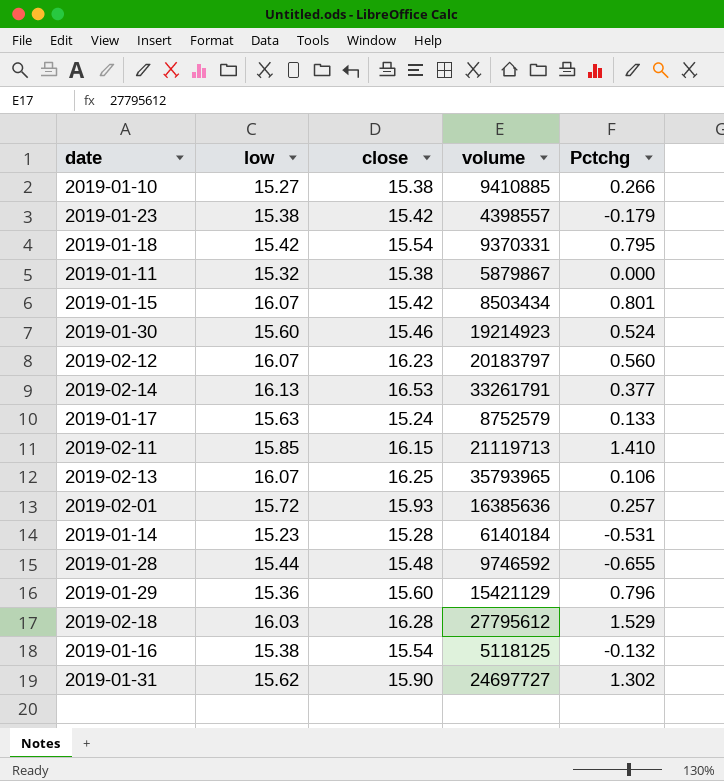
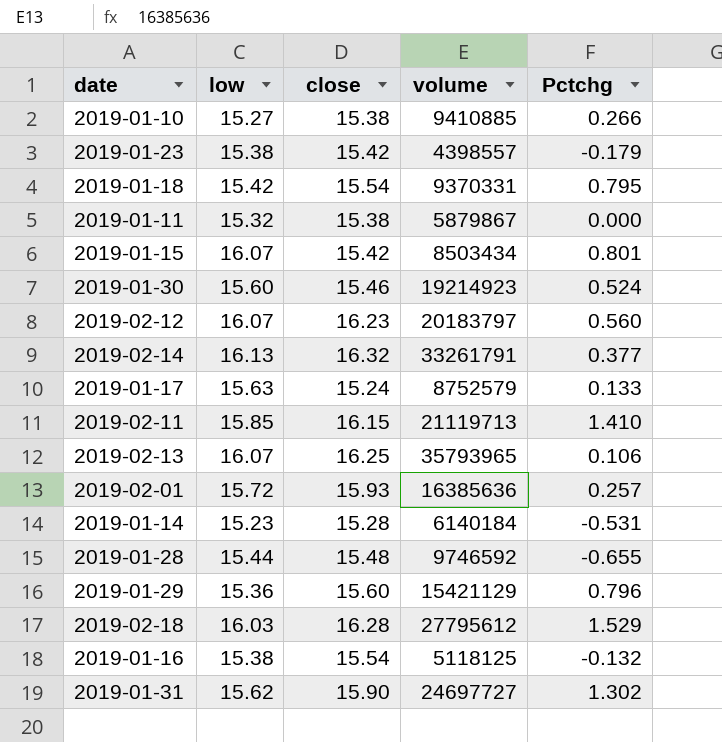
2019-02-14 | close: 16.53 -> 16.32

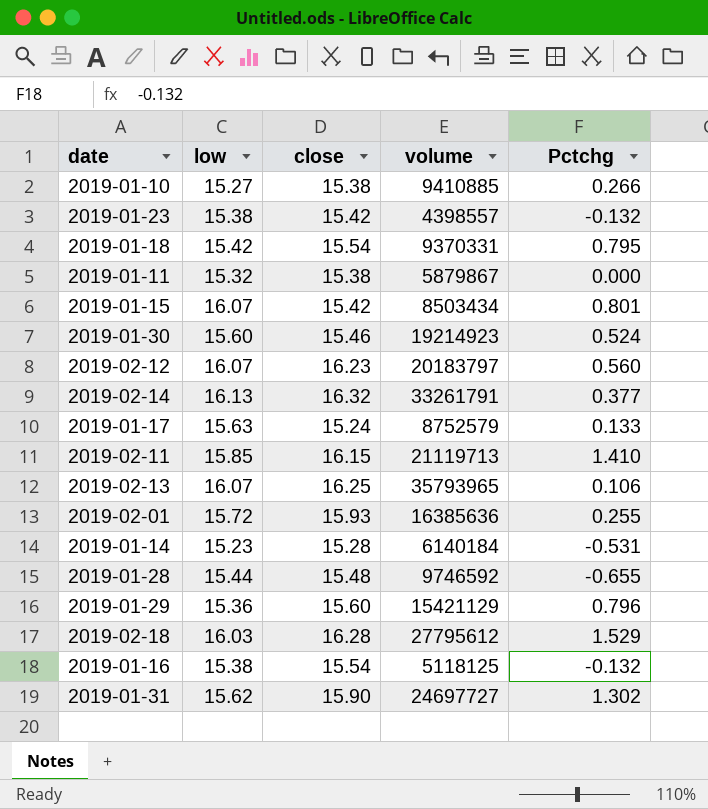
2019-01-23 | Pctchg: -0.179 -> -0.132
2019-02-01 | Pctchg: 0.257 -> 0.255

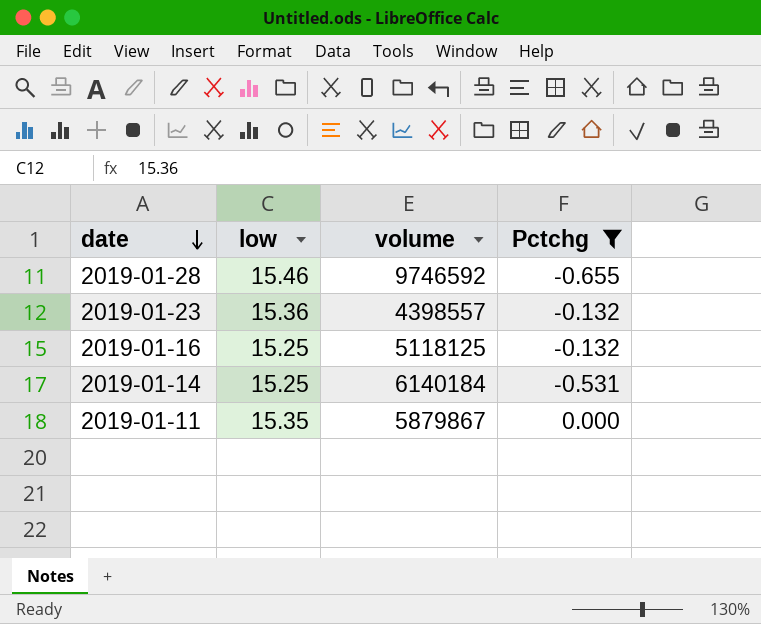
filter: none -> Pctchg <= 0.000
row order: none -> date descending
column close | position: 3 -> none
2019-01-28 | low: 15.44 -> 15.46
2019-01-23 | low: 15.38 -> 15.36
2019-01-16 | low: 15.38 -> 15.25
2019-01-14 | low: 15.23 -> 15.25
2019-01-11 | low: 15.32 -> 15.35

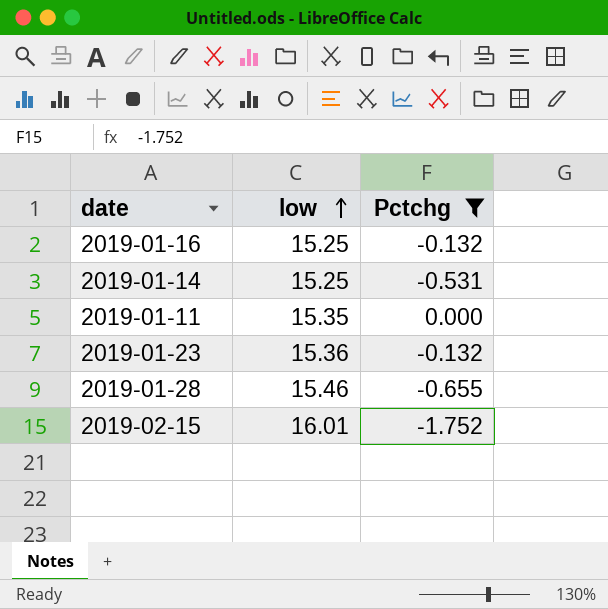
row order: date descending -> low ascending
column volume | position: 3 -> none
row 2019-02-15: none -> 16.01 | -1.752

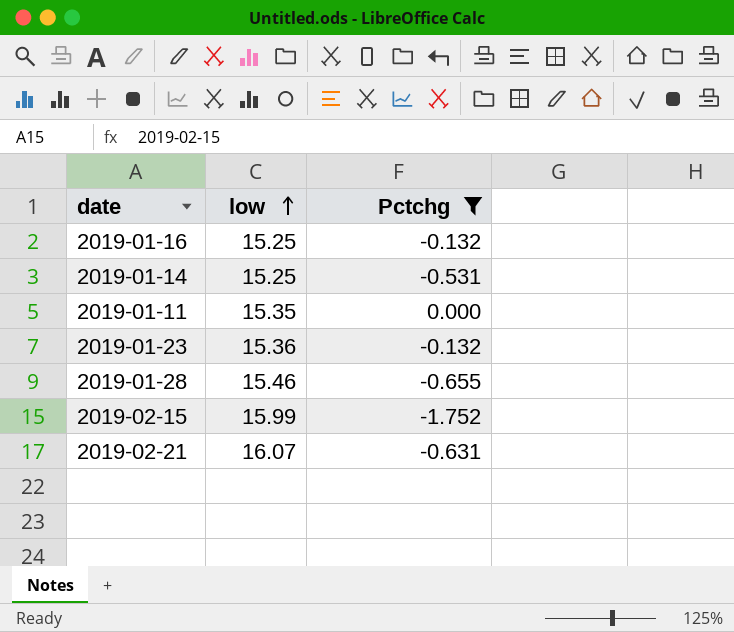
2019-02-15 | low: 16.01 -> 15.99
row 2019-02-21: none -> 16.07 | -0.631

